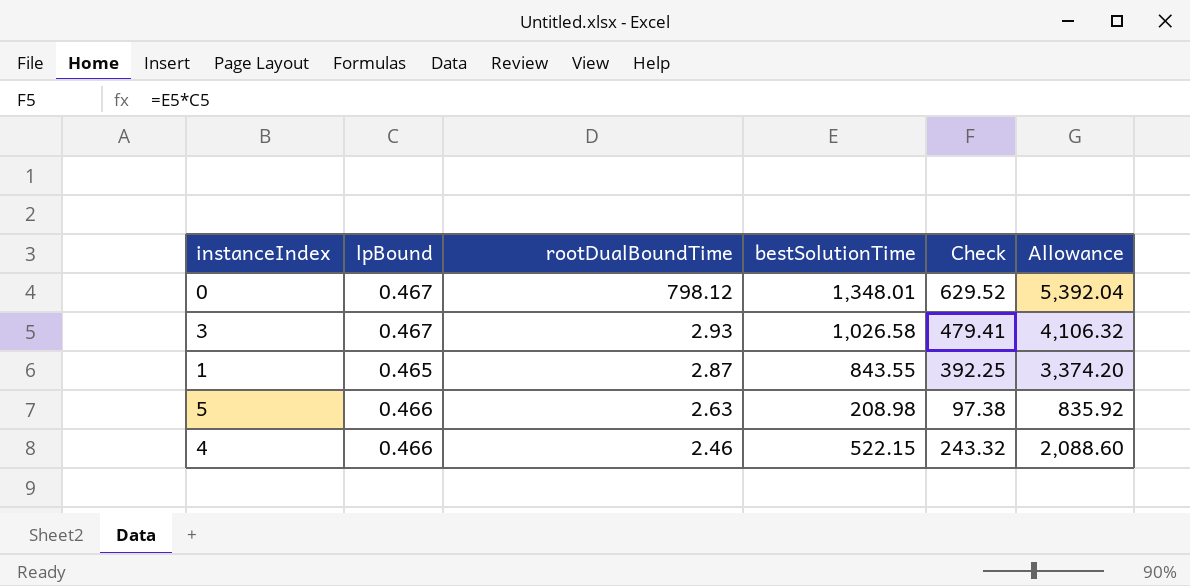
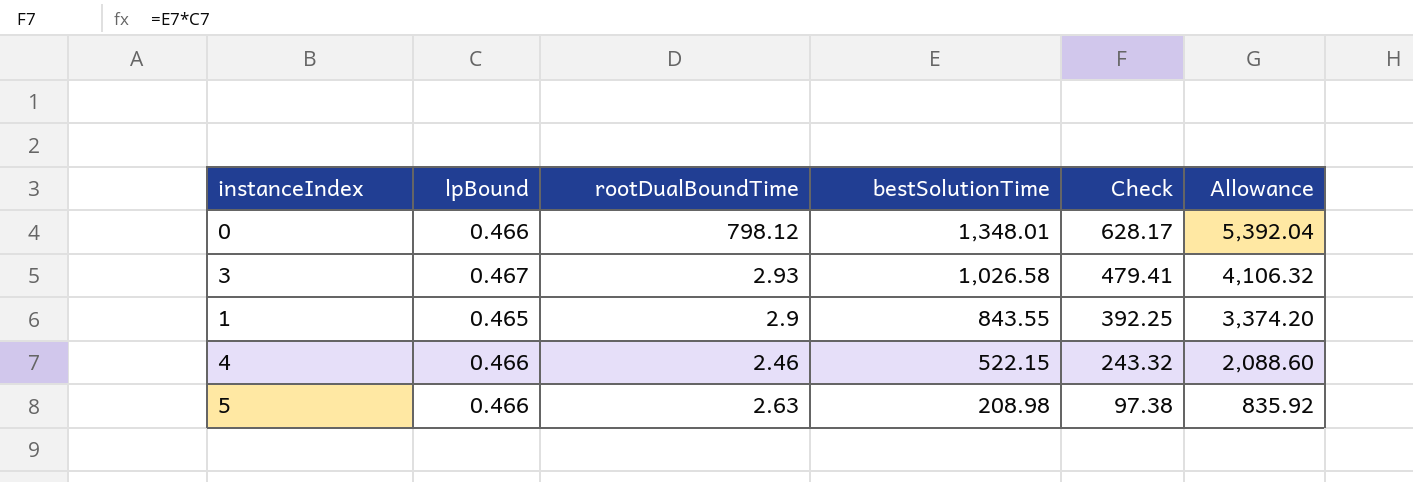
row order: rootDualBoundTime descending -> bestSolutionTime descending
0 | lpBound: 0.467 -> 0.466
0 | Check: 629.52 -> 628.17
1 | rootDualBoundTime: 2.87 -> 2.9

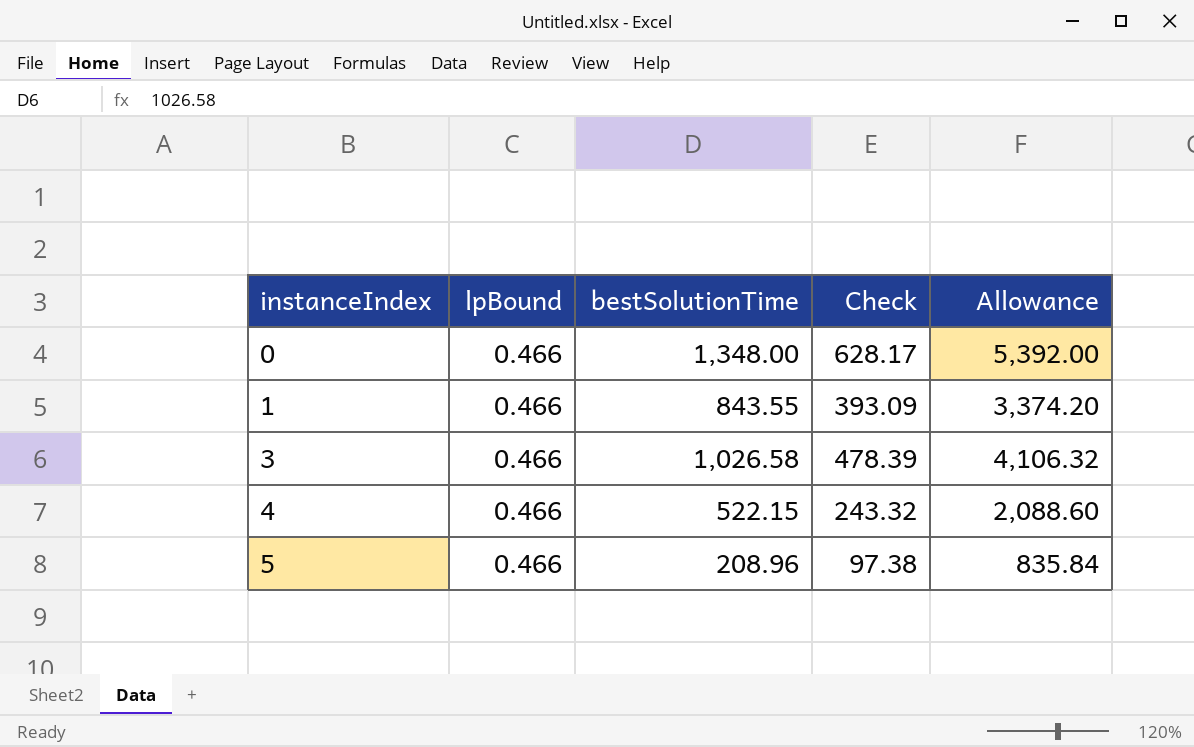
row order: bestSolutionTime descending -> instanceIndex ascending
column rootDualBoundTime | position: 3 -> none
0 | bestSolutionTime: 1,348.01 -> 1,348.00
0 | Allowance: 5,392.04 -> 5,392.00
1 | lpBound: 0.465 -> 0.466
1 | Check: 392.25 -> 393.09
3 | lpBound: 0.467 -> 0.466
3 | Check: 479.41 -> 478.39
5 | bestSolutionTime: 208.98 -> 208.96
5 | Allowance: 835.92 -> 835.84

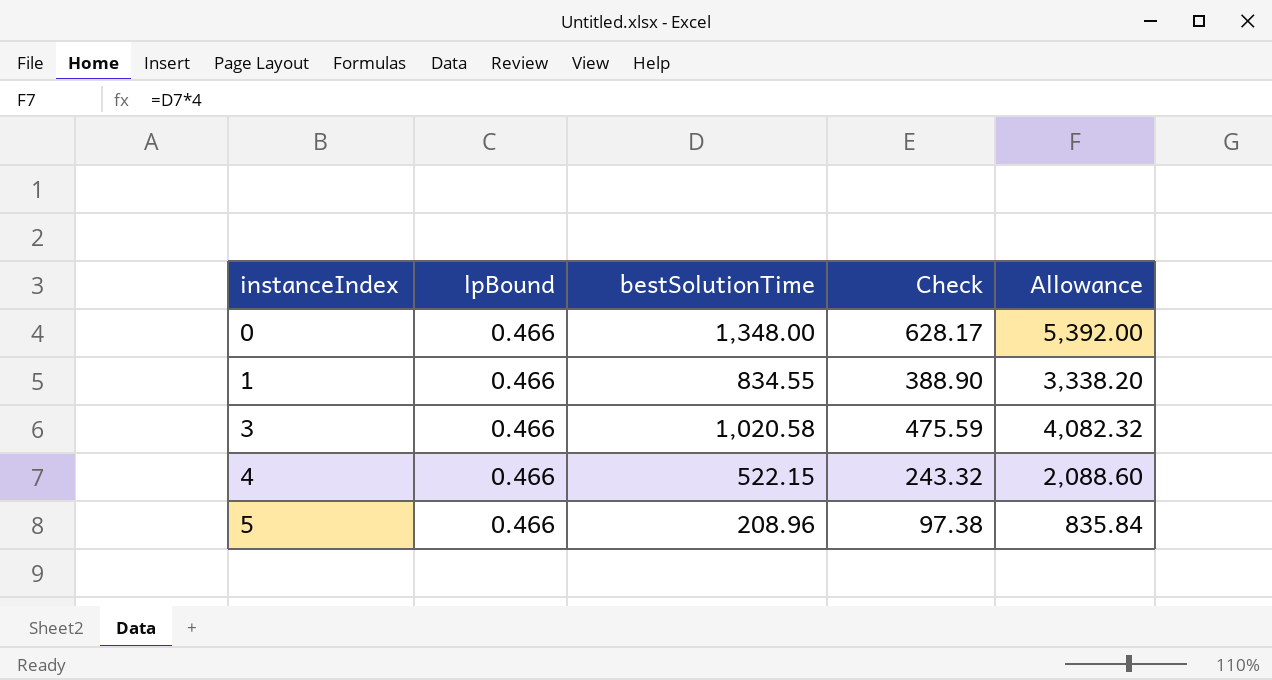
1 | bestSolutionTime: 843.55 -> 834.55
1 | Check: 393.09 -> 388.90
1 | Allowance: 3,374.20 -> 3,338.20
3 | bestSolutionTime: 1,026.58 -> 1,020.58
3 | Check: 478.39 -> 475.59
3 | Allowance: 4,106.32 -> 4,082.32

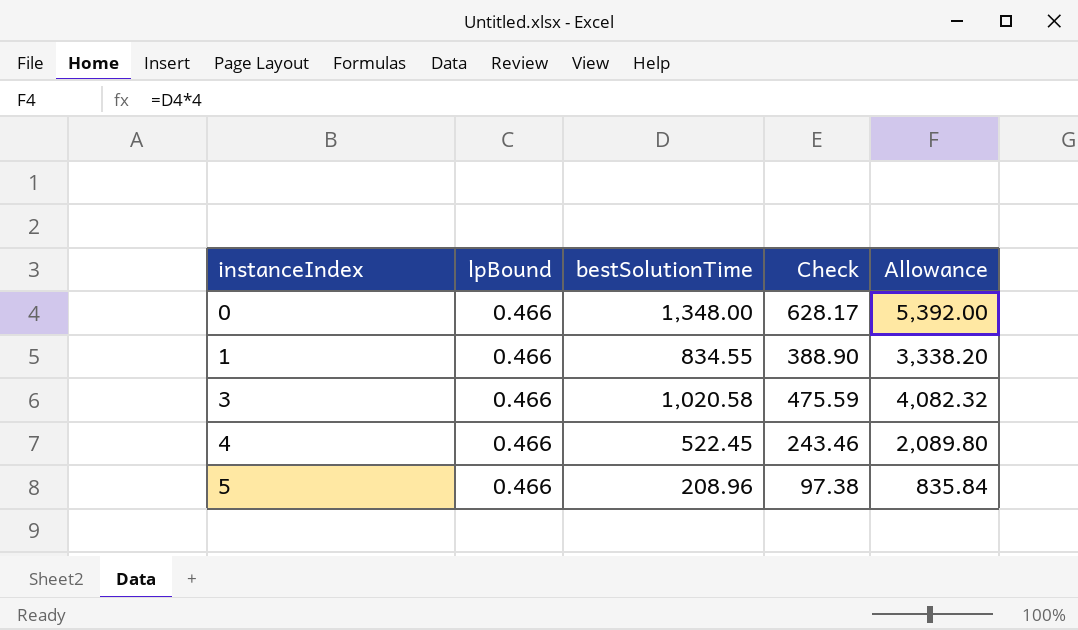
4 | bestSolutionTime: 522.15 -> 522.45
4 | Check: 243.32 -> 243.46
4 | Allowance: 2,088.60 -> 2,089.80

